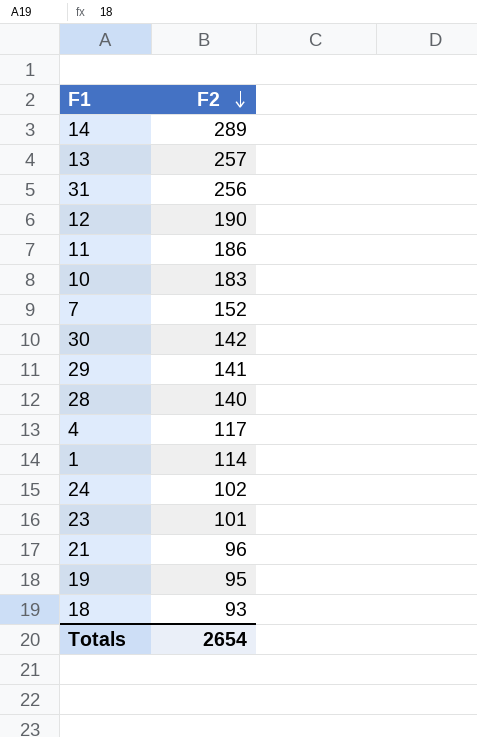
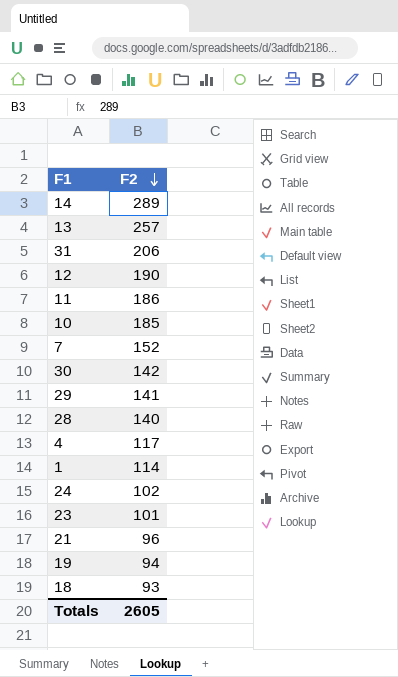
31 | F2: 256 -> 206
10 | F2: 183 -> 185
19 | F2: 95 -> 94
Totals | F2: 2654 -> 2605

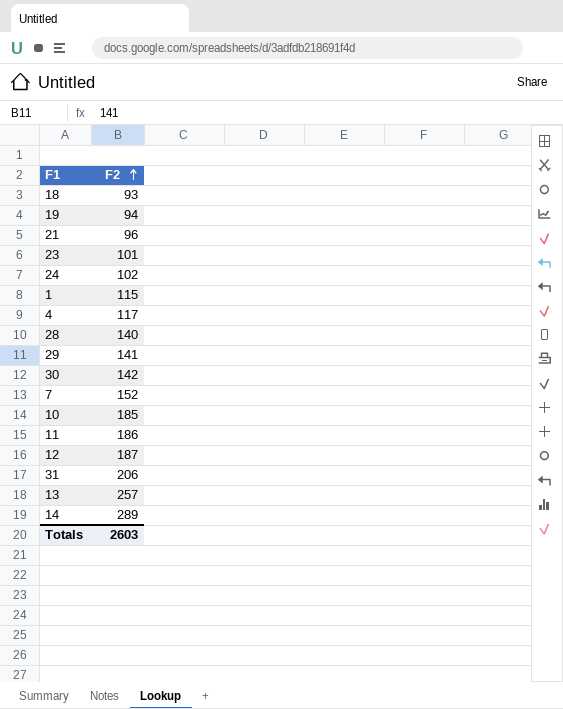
row order: F2 descending -> F2 ascending
1 | F2: 114 -> 115
12 | F2: 190 -> 187
Totals | F2: 2605 -> 2603

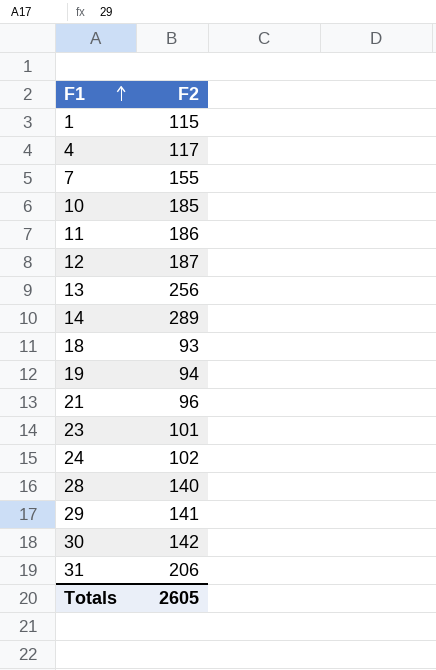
row order: F2 ascending -> F1 ascending
7 | F2: 152 -> 155
13 | F2: 257 -> 256
Totals | F2: 2603 -> 2605

